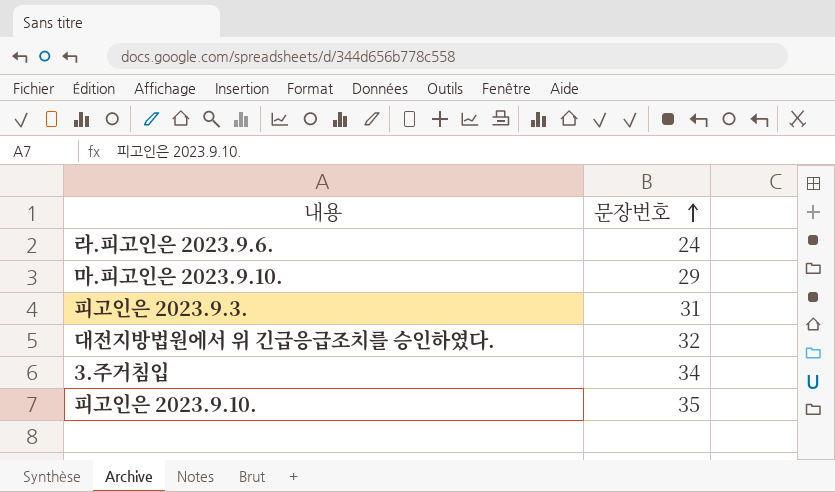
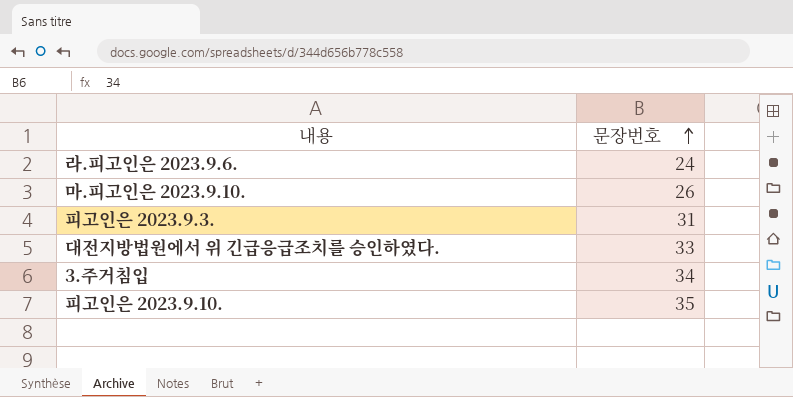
마.피고인은 2023.9.10. | 문장번호: 29 -> 26
대전지방법원에서 위 긴급응급조치를 승인하였다. | 문장번호: 32 -> 33

